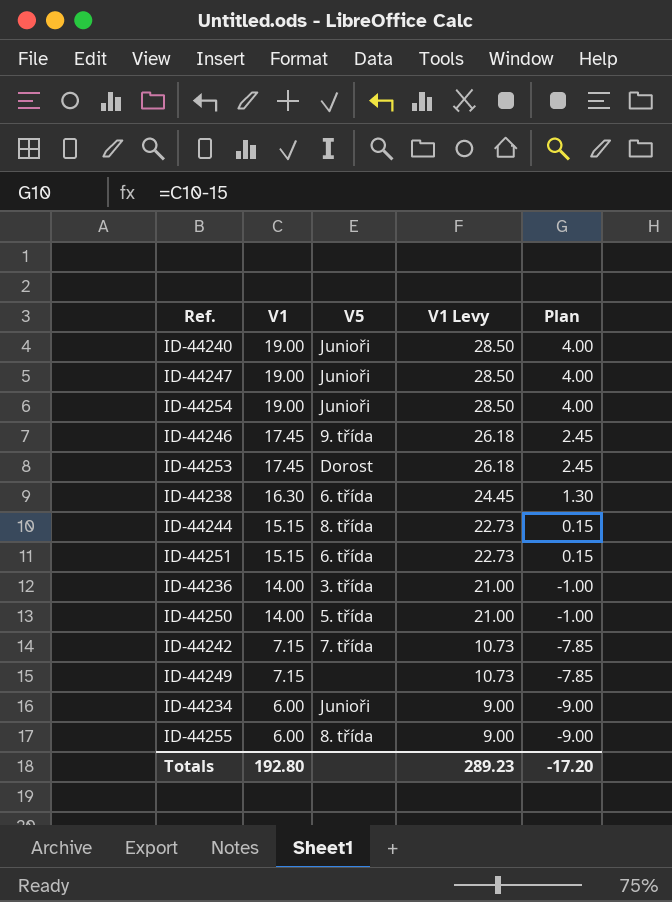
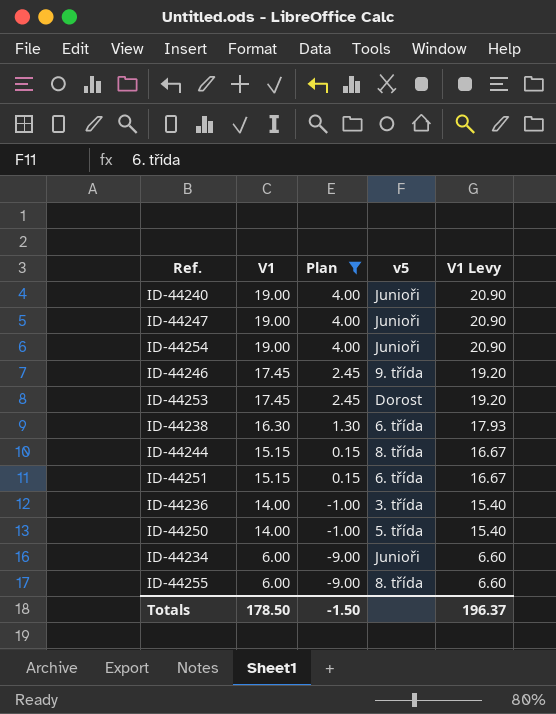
filter: none -> Plan != -7.85
column Plan | position: 5 -> 3
column name: V5 -> v5
column V1 Levy | formula: [V1] * 1.5 -> [V1] * 1.1
Totals | V1: 192.80 -> 178.50
Totals | Plan: -17.20 -> -1.50
Totals | V1 Levy: 289.23 -> 196.37

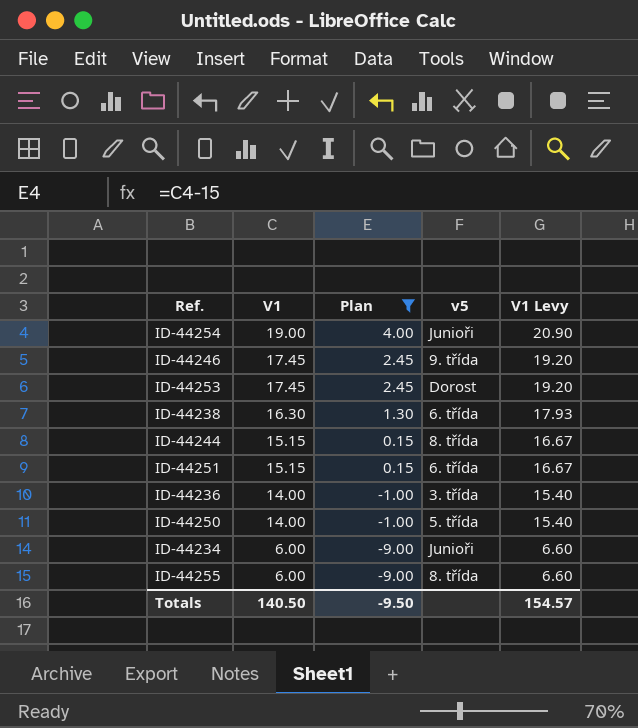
row ID-44240: 19.00 | 4.00 | Junioři | 20.90 -> none
row ID-44247: 19.00 | 4.00 | Junioři | 20.90 -> none
Totals | V1: 178.50 -> 140.50
Totals | Plan: -1.50 -> -9.50
Totals | V1 Levy: 196.37 -> 154.57

